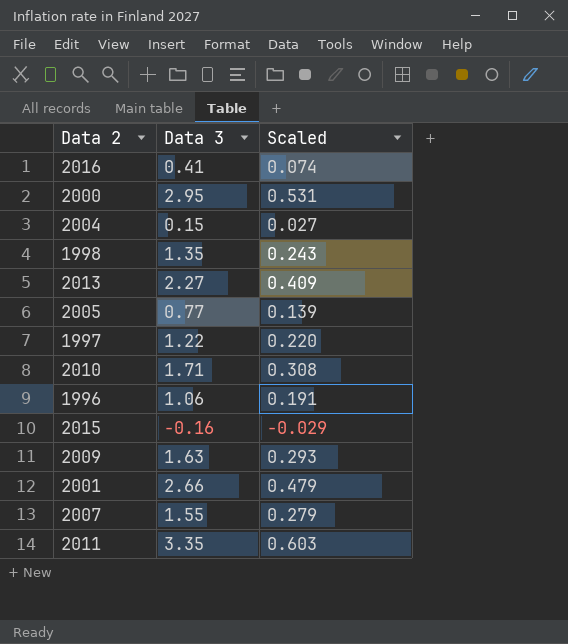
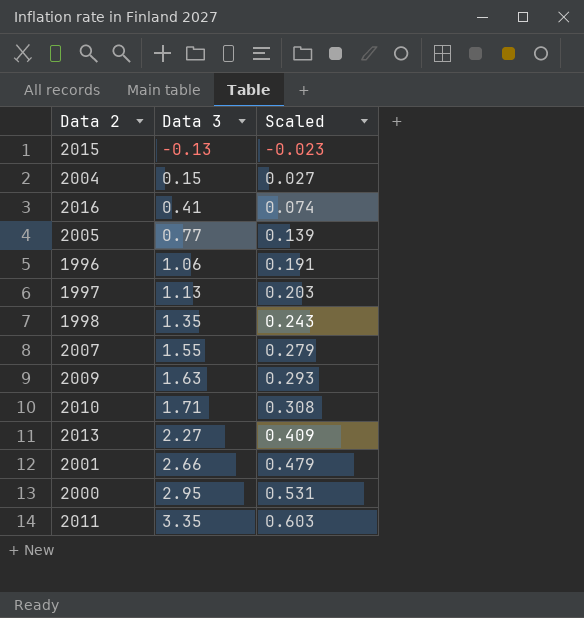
row order: none -> Data 3 ascending
2015 | Data 3: -0.16 -> -0.13
2015 | Scaled: -0.029 -> -0.023
1997 | Data 3: 1.22 -> 1.13
1997 | Scaled: 0.220 -> 0.203

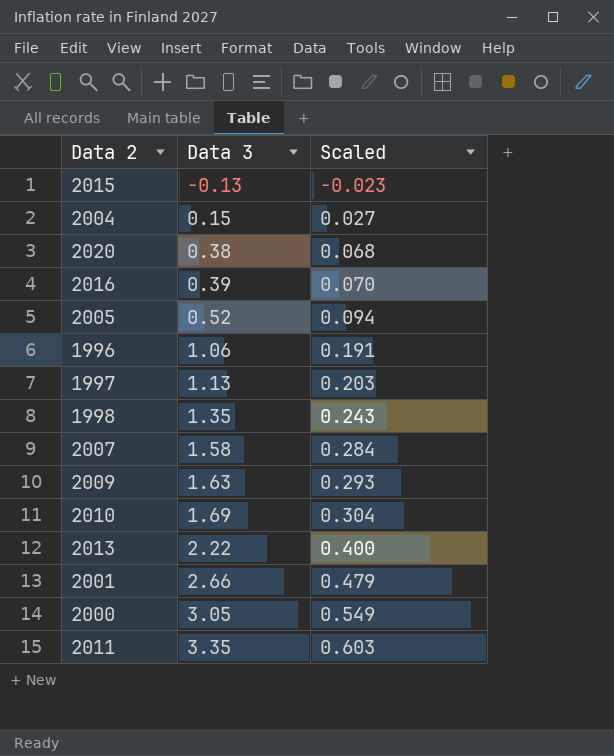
row 2020: none -> 0.38 | 0.068
2016 | Data 3: 0.41 -> 0.39
2016 | Scaled: 0.074 -> 0.070
2005 | Data 3: 0.77 -> 0.52
2005 | Scaled: 0.139 -> 0.094
2007 | Data 3: 1.55 -> 1.58
2007 | Scaled: 0.279 -> 0.284
2010 | Data 3: 1.71 -> 1.69
2010 | Scaled: 0.308 -> 0.304
2013 | Data 3: 2.27 -> 2.22
2013 | Scaled: 0.409 -> 0.400
2000 | Data 3: 2.95 -> 3.05
2000 | Scaled: 0.531 -> 0.549

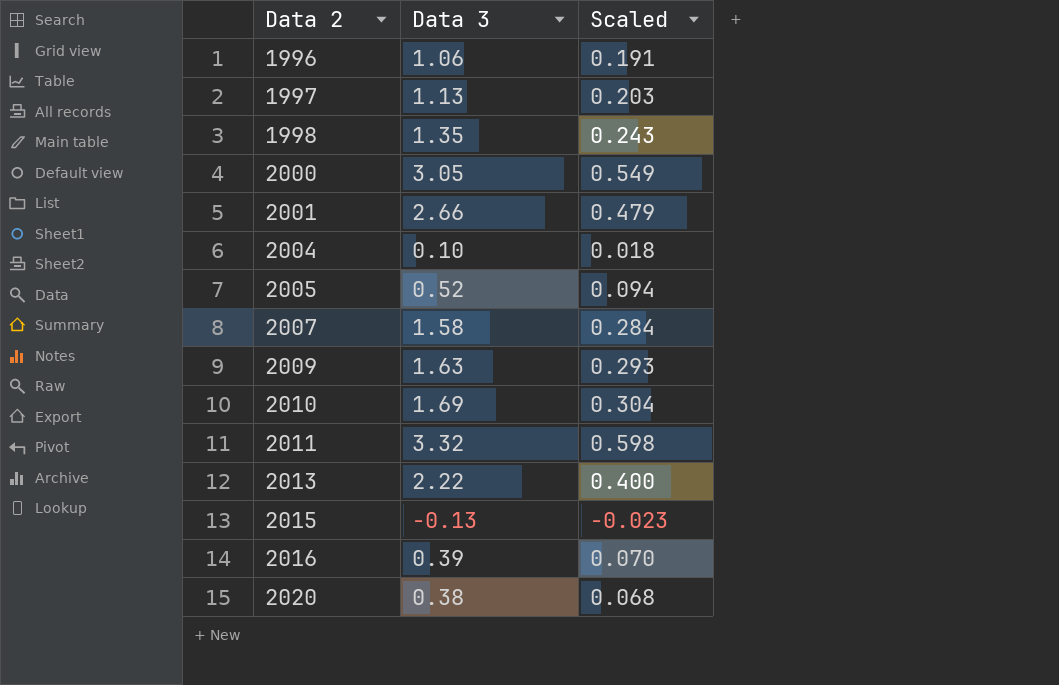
row order: Data 3 ascending -> Data 2 ascending
2004 | Data 3: 0.15 -> 0.10
2004 | Scaled: 0.027 -> 0.018
2011 | Data 3: 3.35 -> 3.32
2011 | Scaled: 0.603 -> 0.598

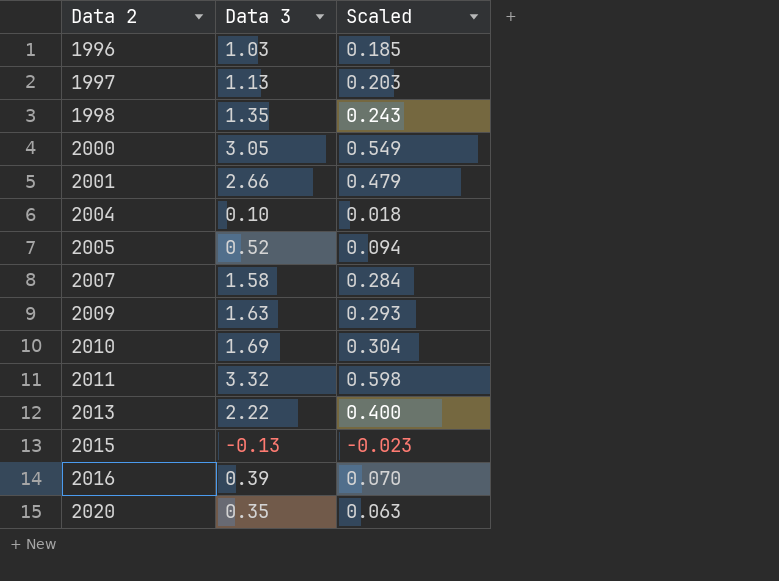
1996 | Data 3: 1.06 -> 1.03
1996 | Scaled: 0.191 -> 0.185
2020 | Data 3: 0.38 -> 0.35
2020 | Scaled: 0.068 -> 0.063

